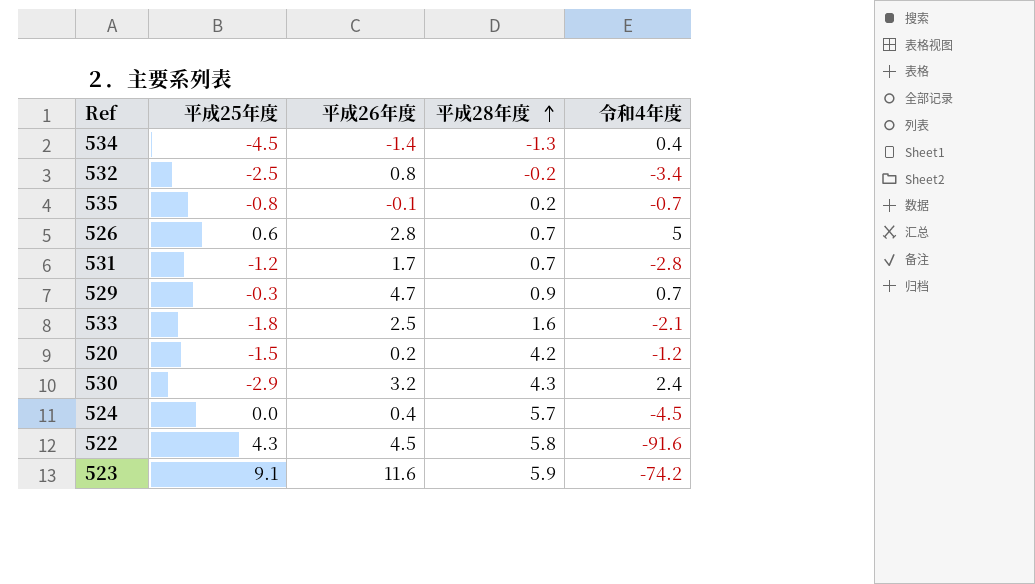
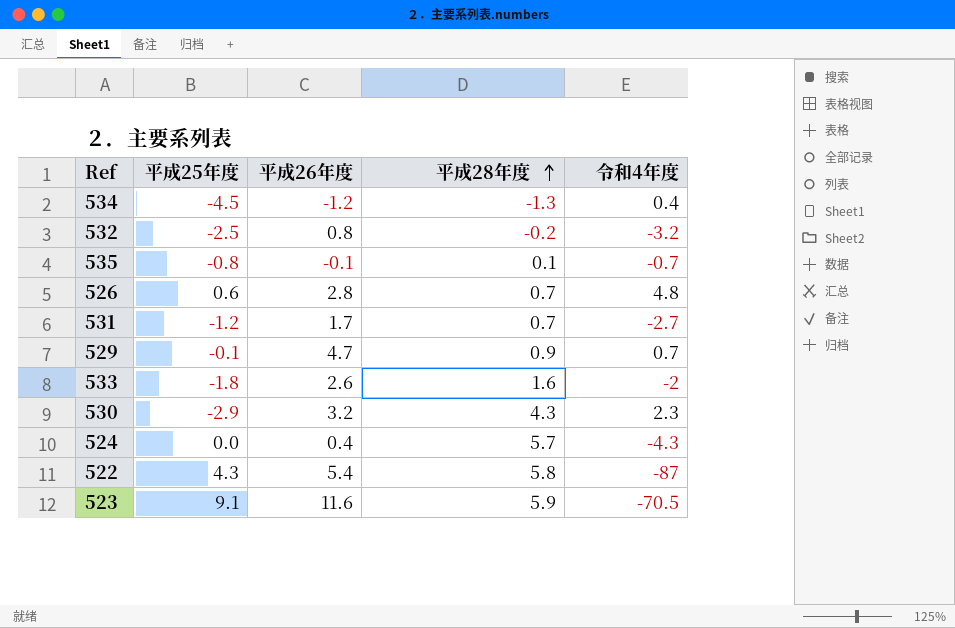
row 520: -1.5 | 0.2 | 4.2 | -1.2 -> none
534 | 平成26年度: -1.4 -> -1.2
532 | 令和4年度: -3.4 -> -3.2
535 | 平成28年度: 0.2 -> 0.1
526 | 令和4年度: 5 -> 4.8
531 | 令和4年度: -2.8 -> -2.7
529 | 平成25年度: -0.3 -> -0.1
533 | 平成26年度: 2.5 -> 2.6
533 | 令和4年度: -2.1 -> -2
530 | 令和4年度: 2.4 -> 2.3
524 | 令和4年度: -4.5 -> -4.3
522 | 平成26年度: 4.5 -> 5.4
522 | 令和4年度: -91.6 -> -87
523 | 令和4年度: -74.2 -> -70.5

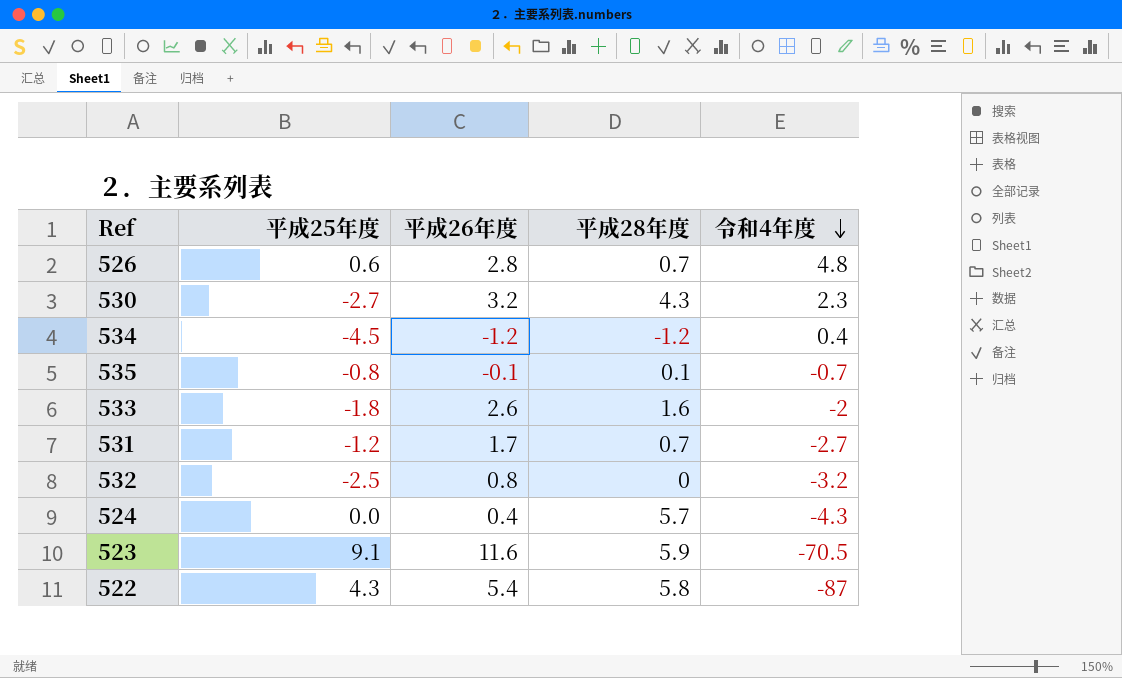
row order: 平成28年度 ascending -> 令和4年度 descending
row 529: -0.1 | 4.7 | 0.9 | 0.7 -> none
530 | 平成25年度: -2.9 -> -2.7
534 | 平成28年度: -1.3 -> -1.2
532 | 平成28年度: -0.2 -> 0

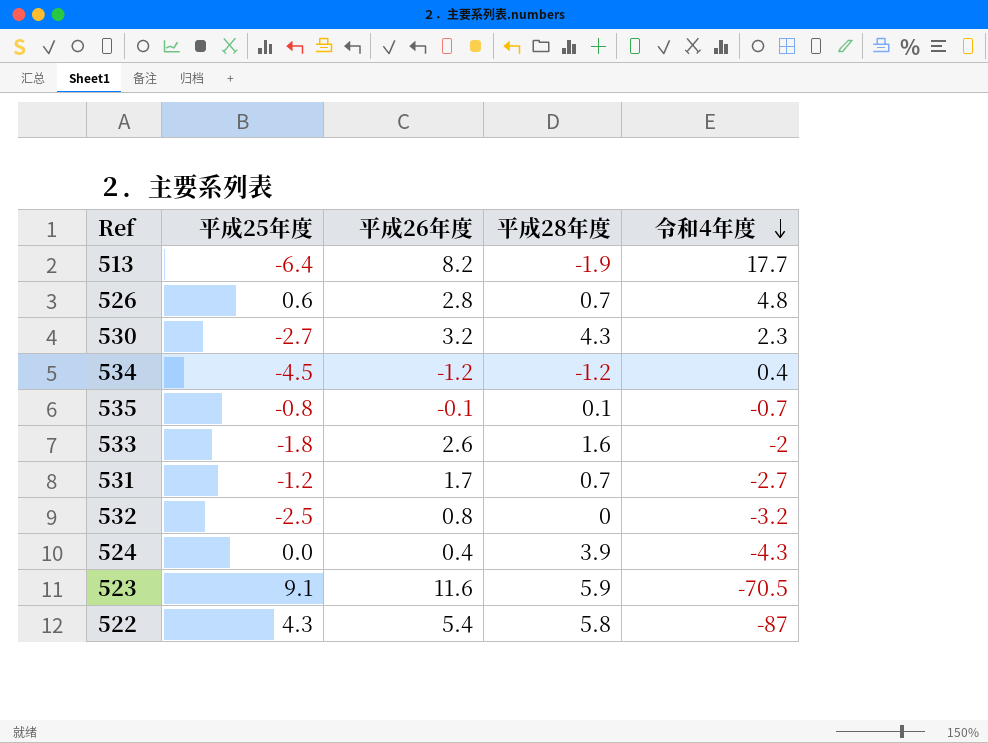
row 513: none -> -6.4 | 8.2 | -1.9 | 17.7
524 | 平成28年度: 5.7 -> 3.9

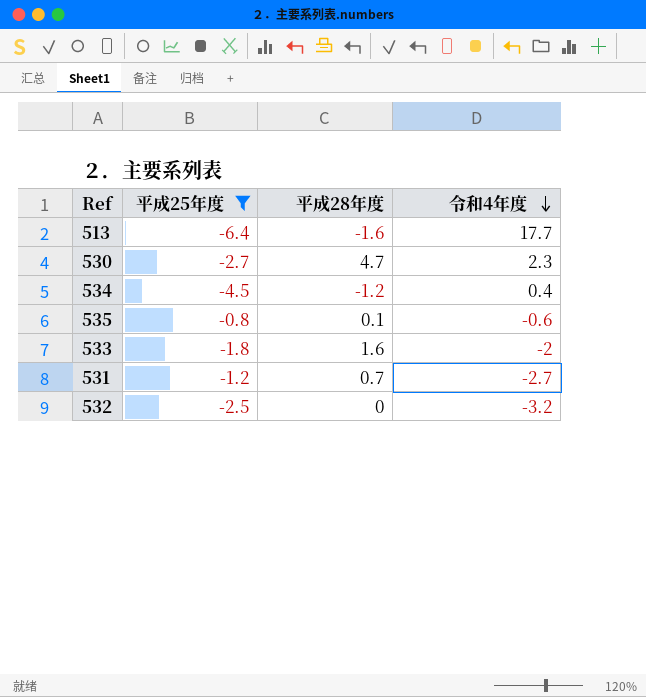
filter: none -> 平成25年度 <= -0.8
column 平成26年度 | position: 3 -> none
513 | 平成28年度: -1.9 -> -1.6
530 | 平成28年度: 4.3 -> 4.7
535 | 令和4年度: -0.7 -> -0.6

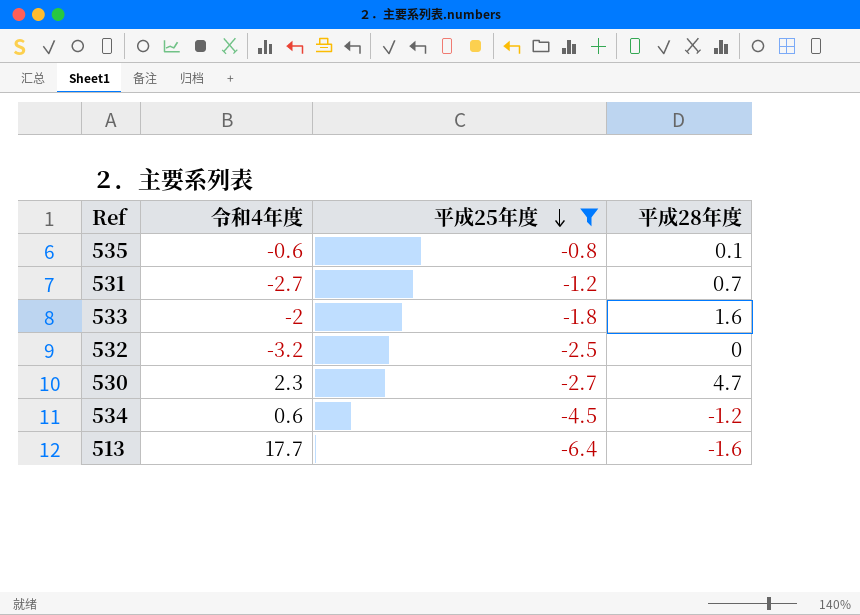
row order: 令和4年度 descending -> 平成25年度 descending
column 令和4年度 | position: 4 -> 2
534 | 令和4年度: 0.4 -> 0.6

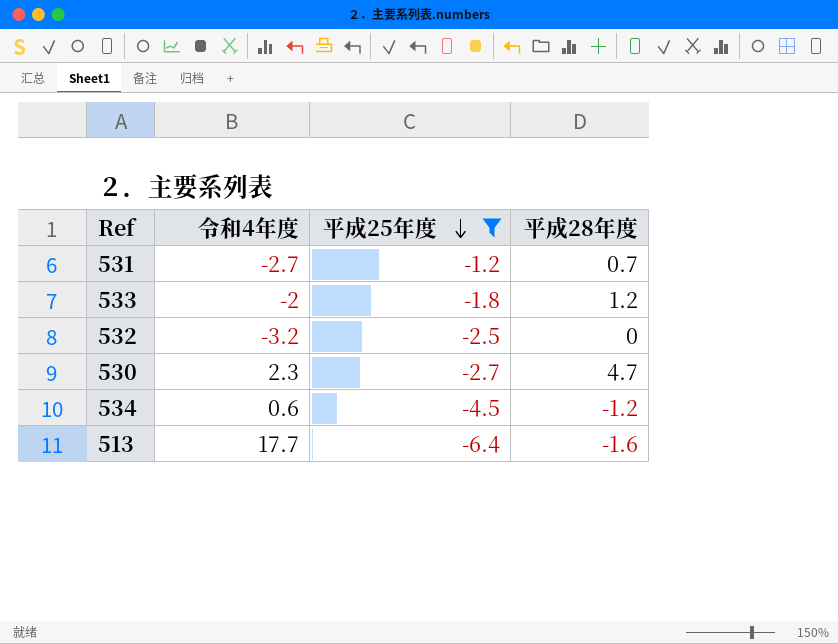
row 535: -0.6 | -0.8 | 0.1 -> none
533 | 平成28年度: 1.6 -> 1.2

